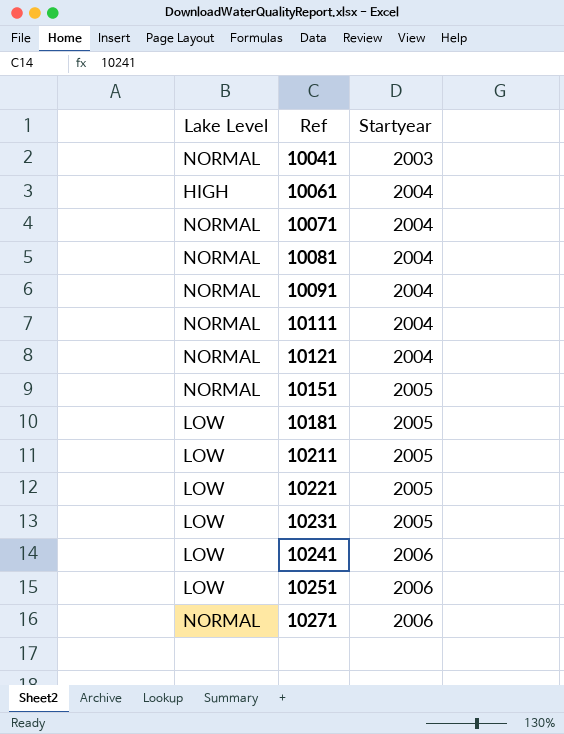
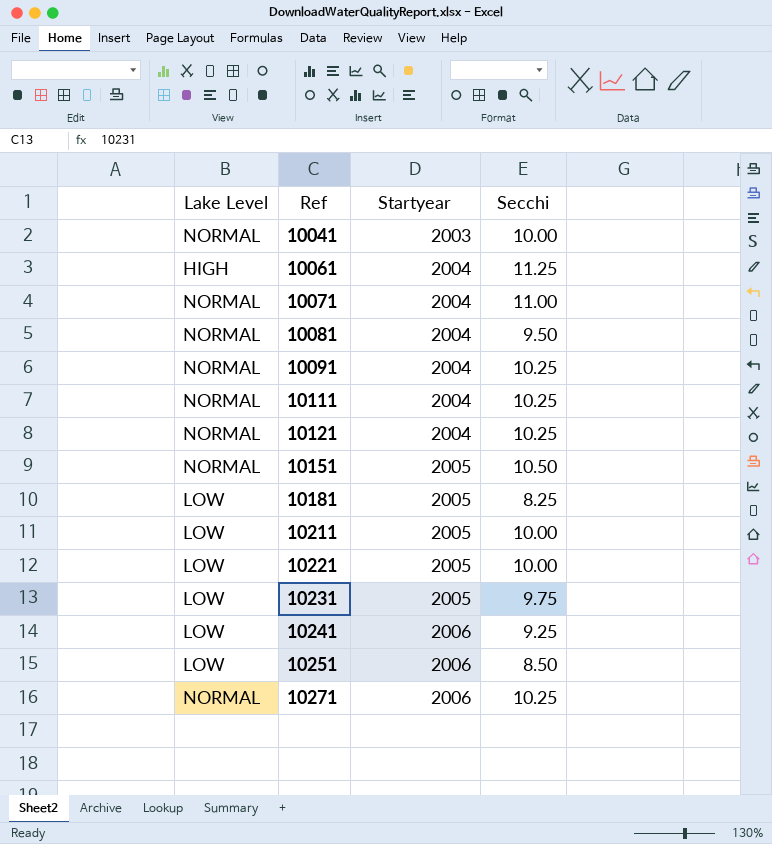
column Secchi | position: none -> 4

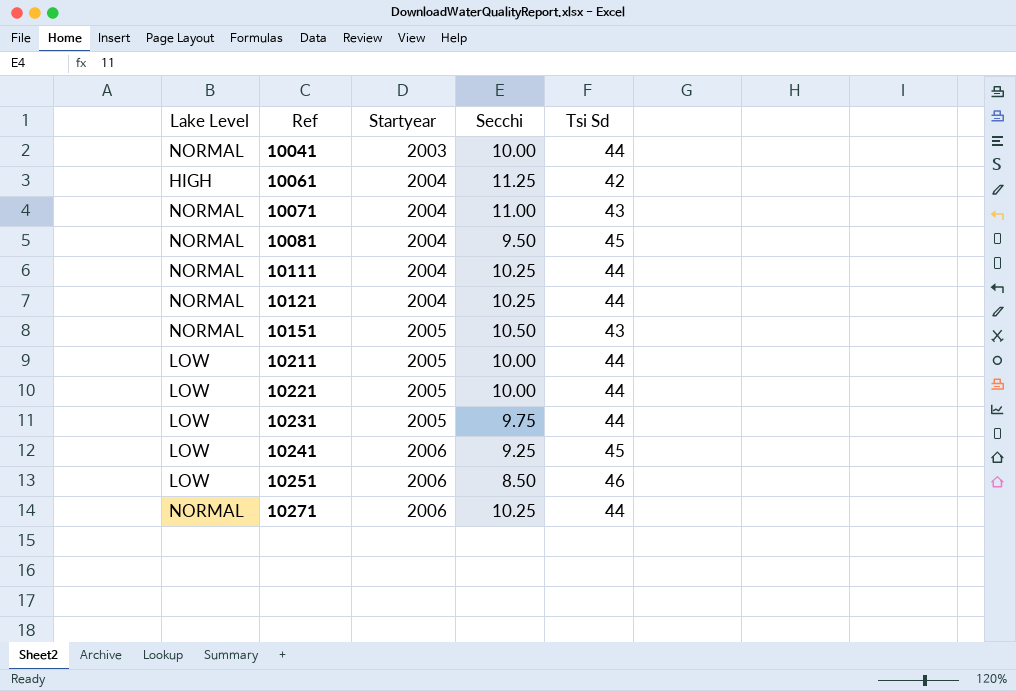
column Tsi Sd | position: none -> 5
row 10091: NORMAL | 2004 | 10.25 -> none
row 10181: LOW | 2005 | 8.25 -> none

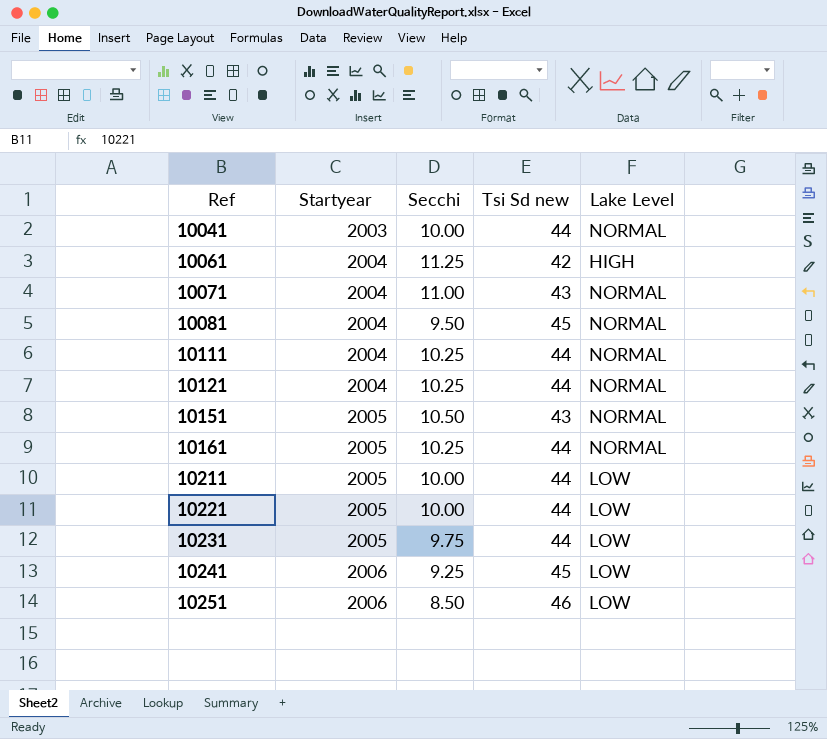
column name: Tsi Sd -> Tsi Sd new
column Lake Level | position: 1 -> 5
row 10271: NORMAL | 2006 | 10.25 | 44 -> none
row 10161: none -> 2005 | 10.25 | 44 | NORMAL

